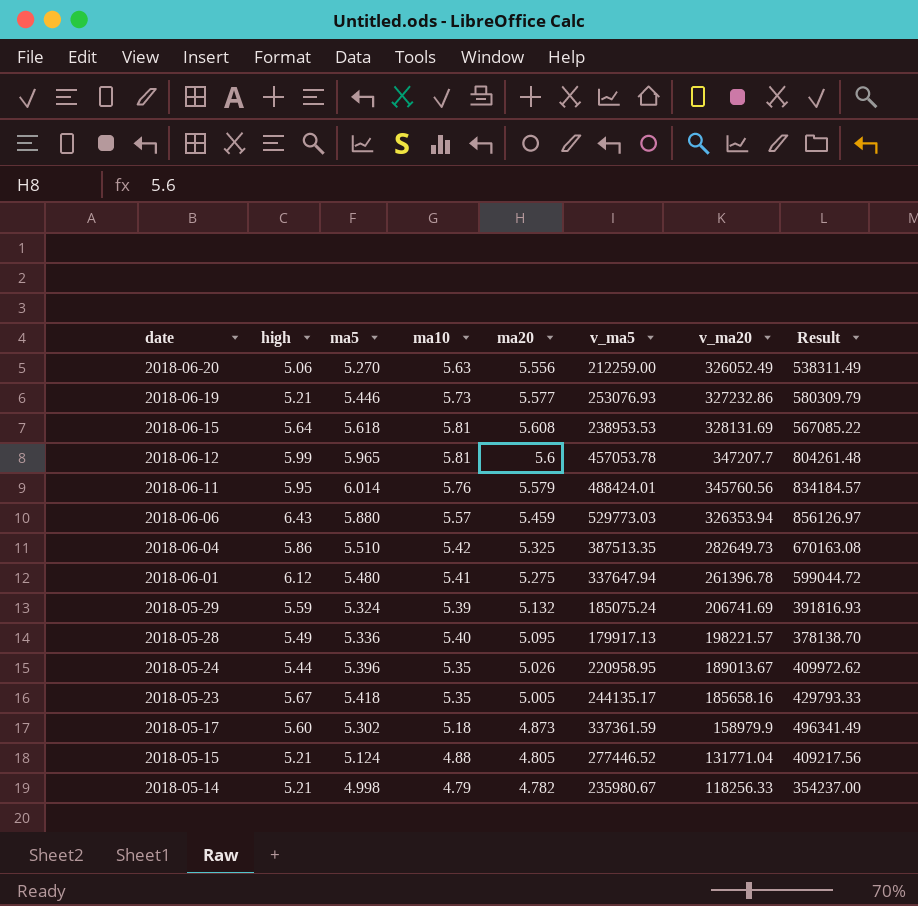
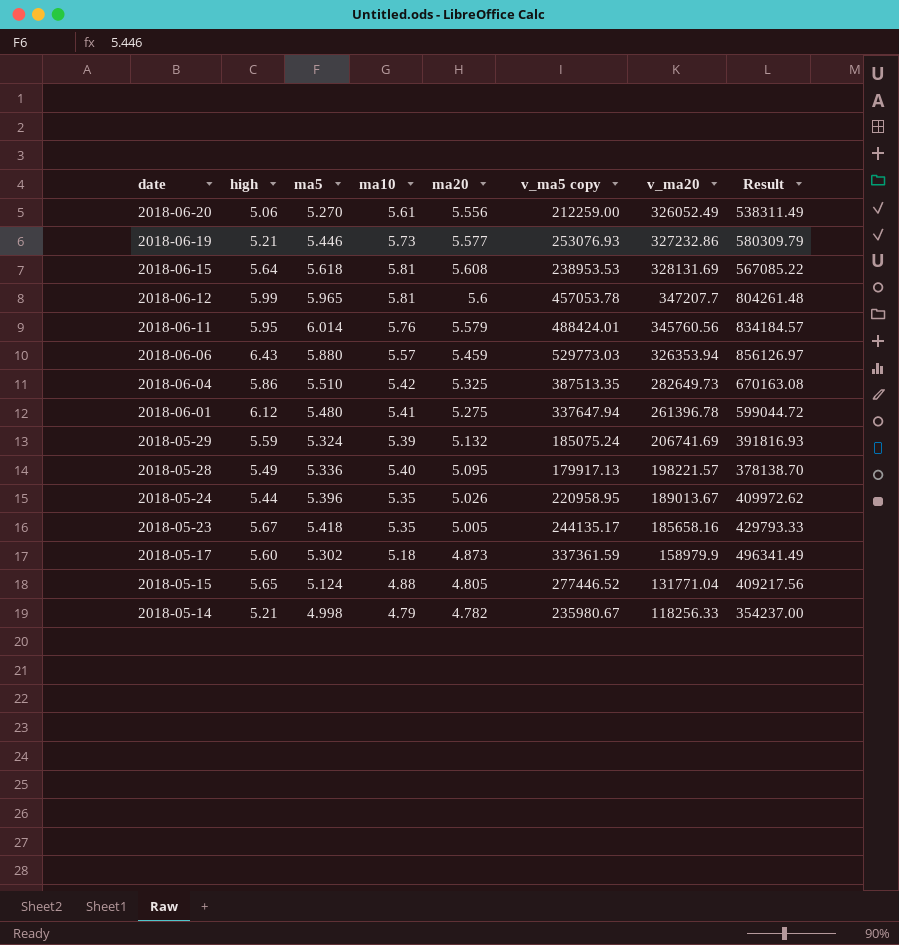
column name: v_ma5 -> v_ma5 copy
2018-06-20 | ma10: 5.63 -> 5.61
2018-05-15 | high: 5.21 -> 5.65

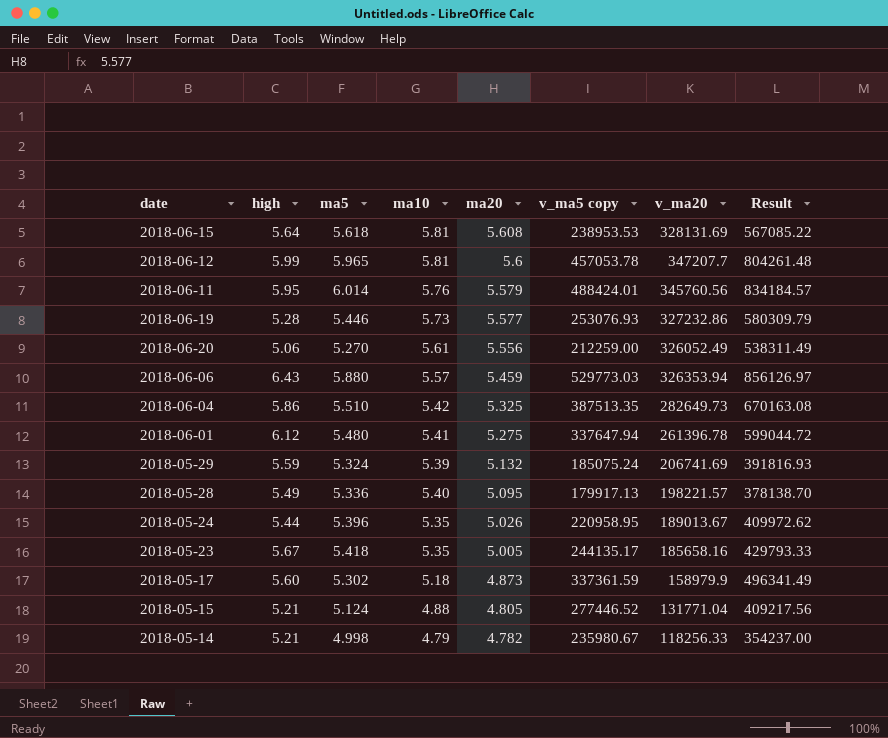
row order: date descending -> ma20 descending
2018-06-19 | high: 5.21 -> 5.28
2018-05-15 | high: 5.65 -> 5.21

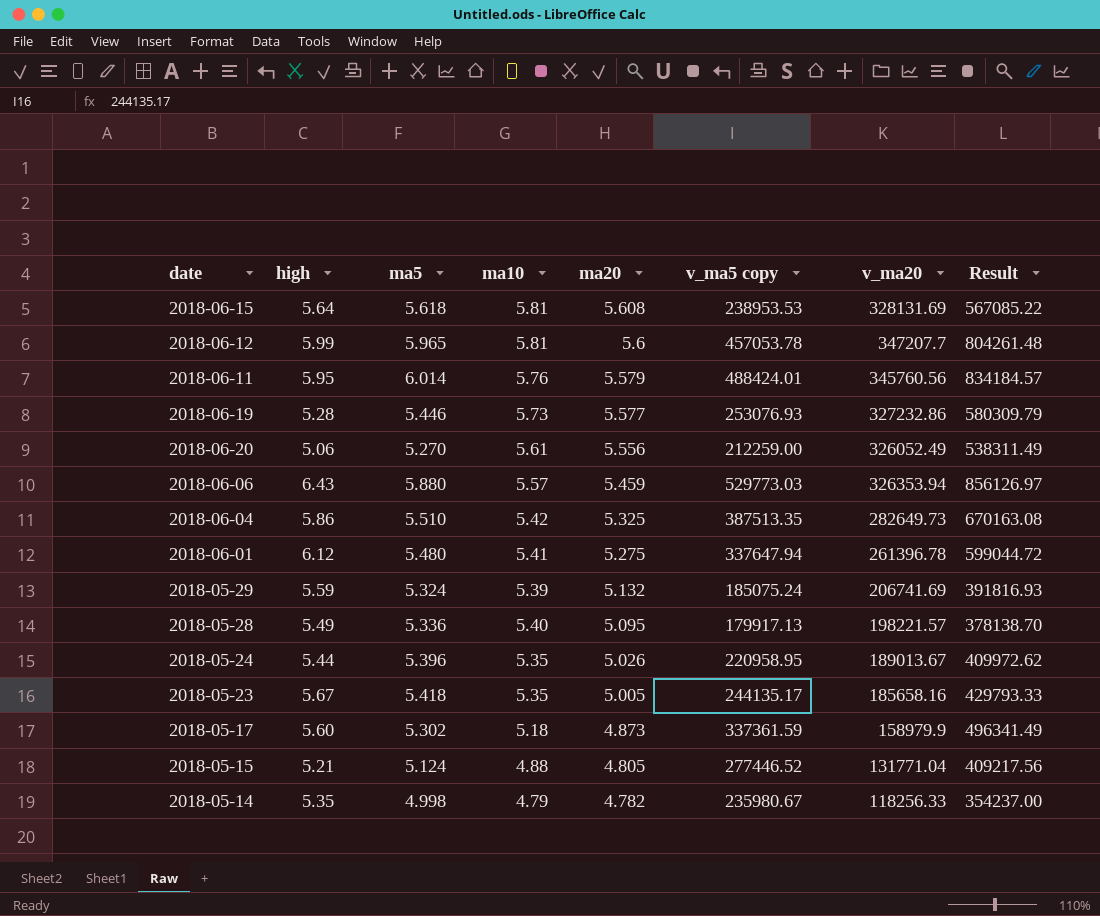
2018-05-14 | high: 5.21 -> 5.35

